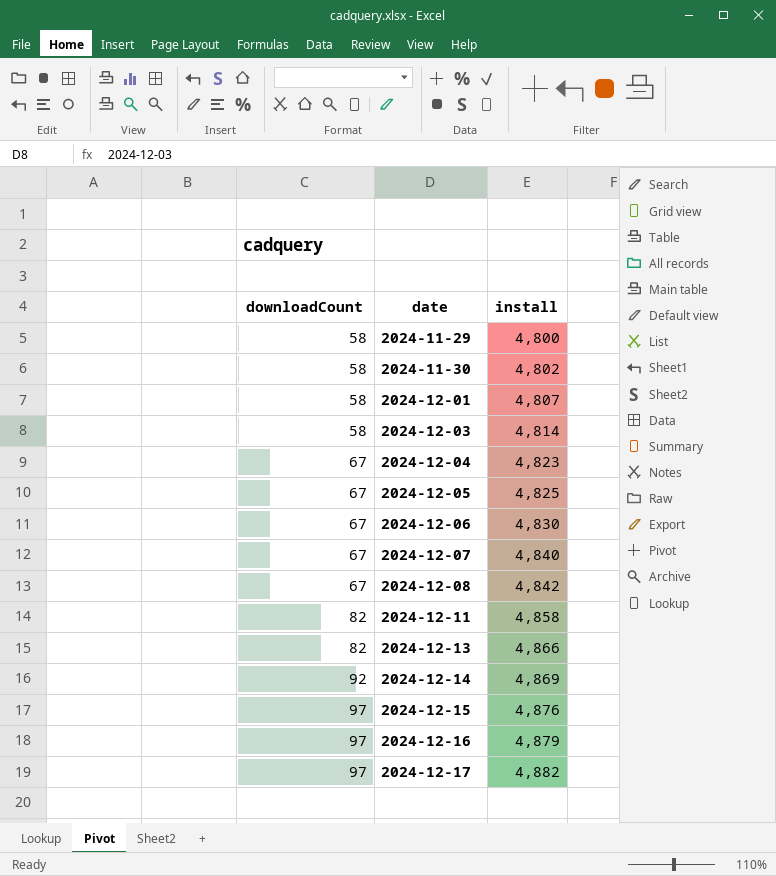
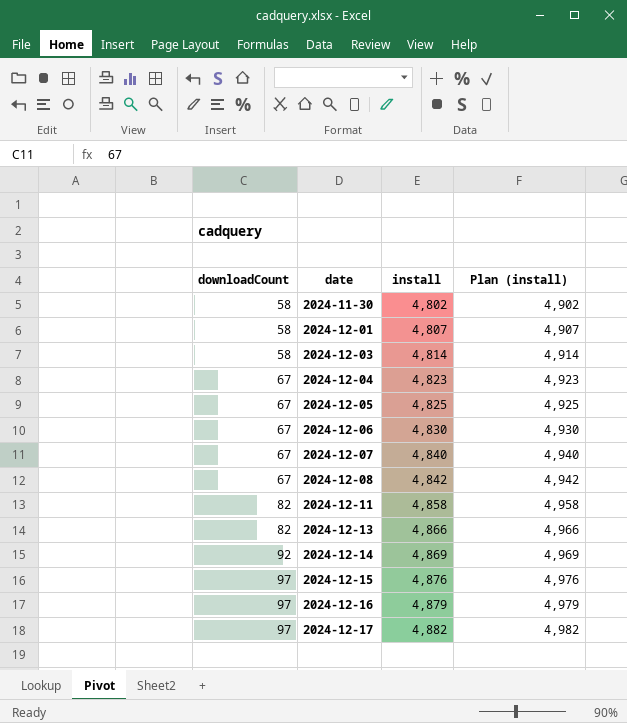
column Plan (install) | formula: none -> [install] + 100
row 2024-11-29: 58 | 4,800 -> none

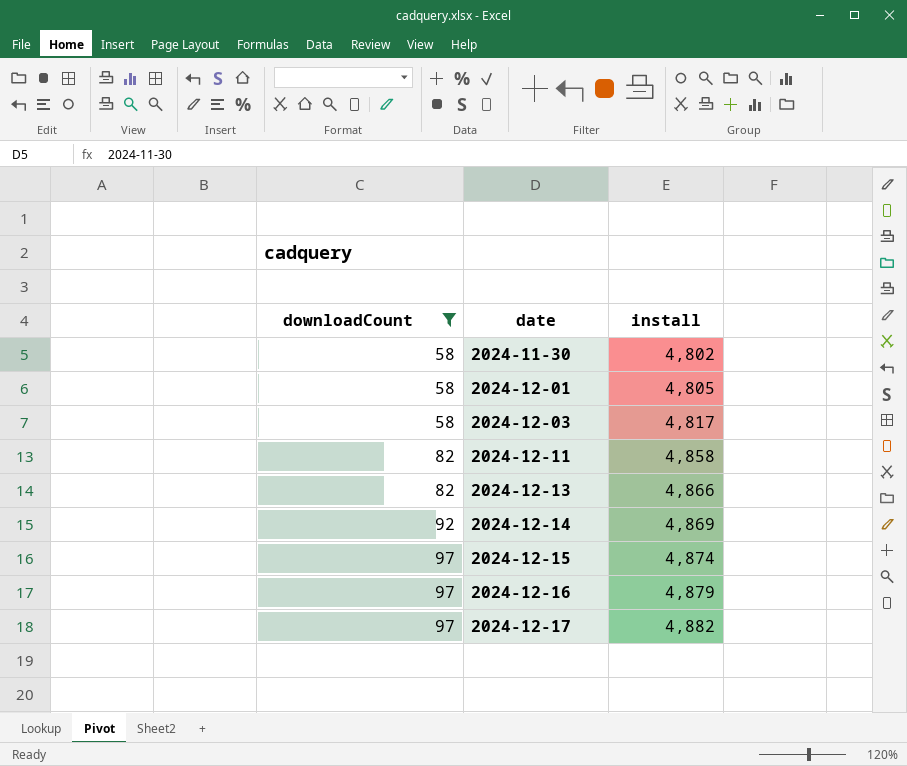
filter: none -> downloadCount != 67
column Plan (install) | formula: [install] + 100 -> none
2024-12-01 | install: 4,807 -> 4,805
2024-12-03 | install: 4,814 -> 4,817
2024-12-15 | install: 4,876 -> 4,874

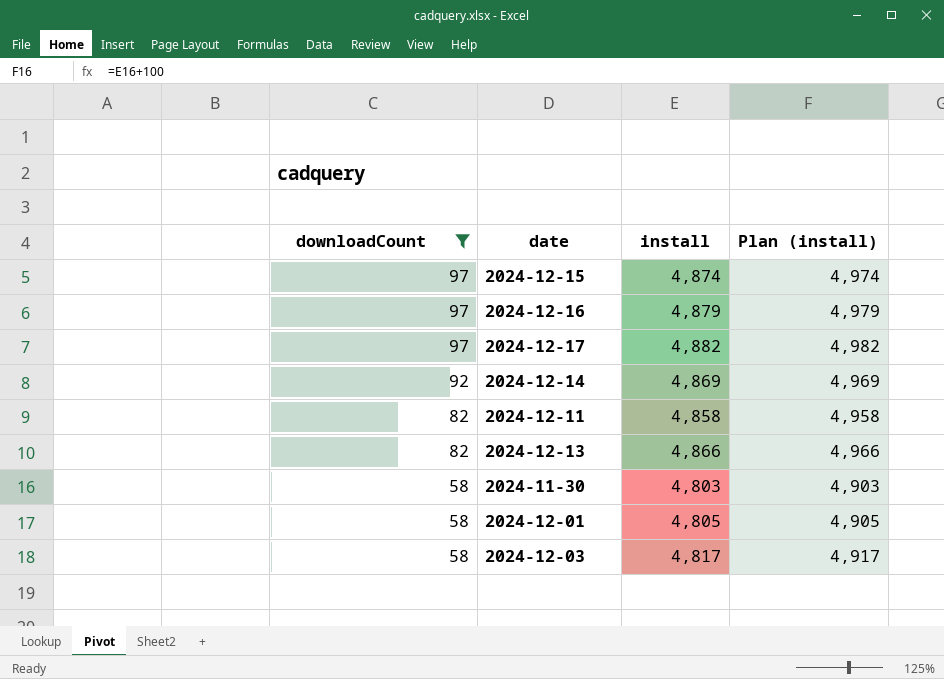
row order: downloadCount ascending -> downloadCount descending
column Plan (install) | formula: none -> [install] + 100
2024-11-30 | install: 4,802 -> 4,803

